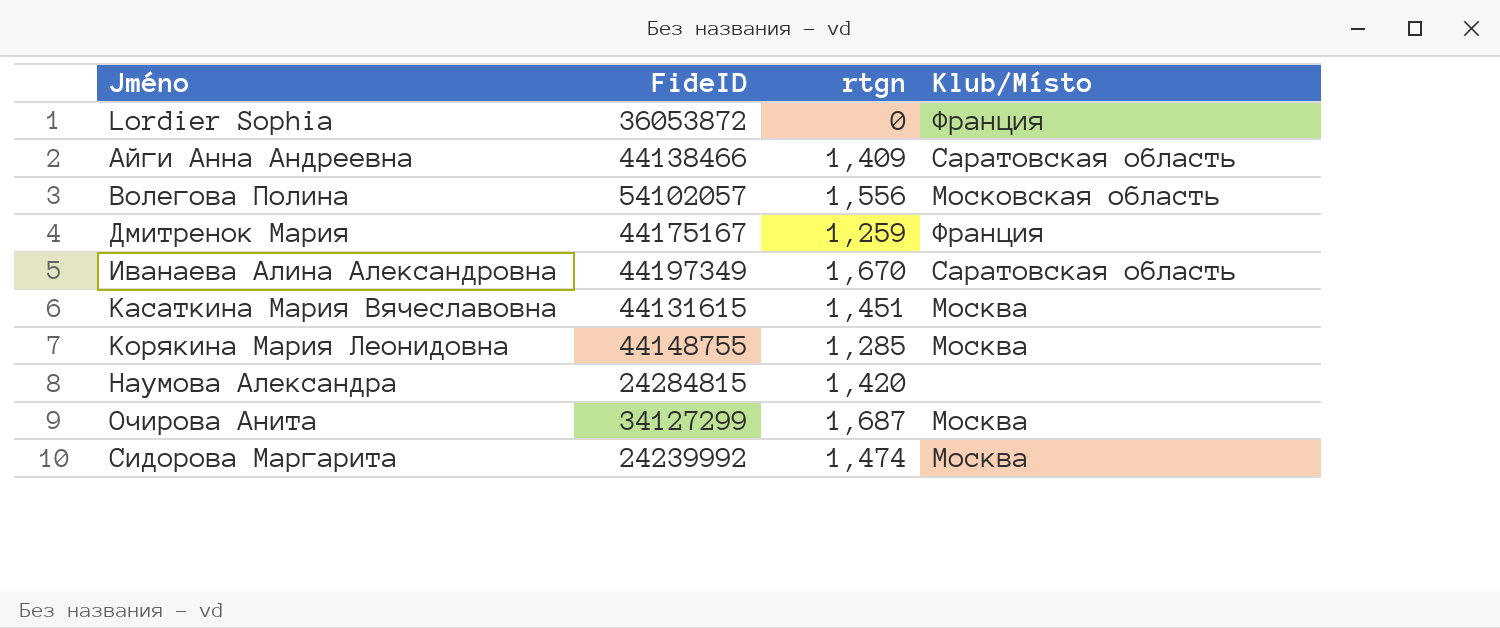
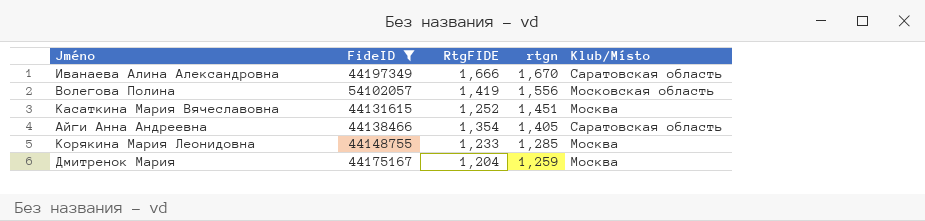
filter: none -> FideID >= 44131615
row order: Jméno ascending -> rtgn descending
column RtgFIDE | position: none -> 3
Айги Анна Андреевна | rtgn: 1,409 -> 1,405
Дмитренок Мария | Klub/Místo: Франция -> Москва

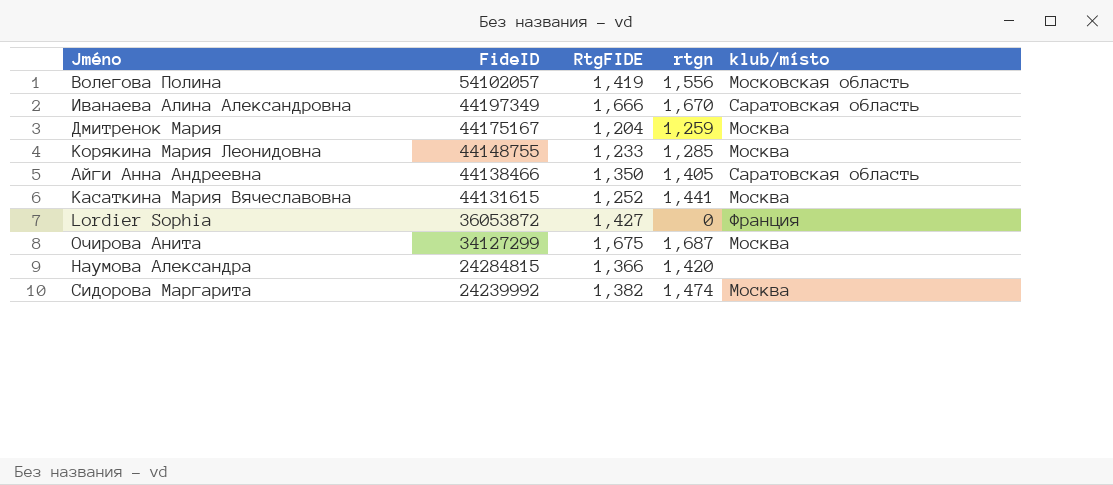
filter: FideID >= 44131615 -> none
row order: rtgn descending -> FideID descending
column name: Klub/Místo -> klub/místo
Айги Анна Андреевна | RtgFIDE: 1,354 -> 1,350
Касаткина Мария Вячеславовна | rtgn: 1,451 -> 1,441

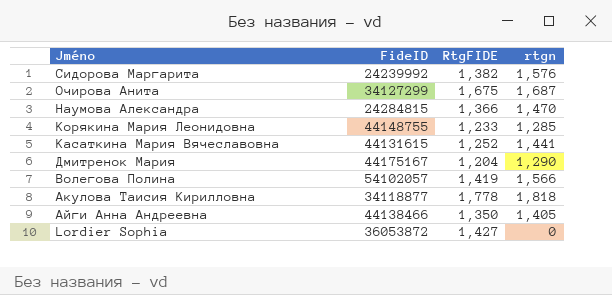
row order: FideID descending -> Jméno descending
column klub/místo | position: 5 -> none
row Иванаева Алина Александровна: 44197349 | 1,666 | 1,670 | Саратовская область -> none
Сидорова Маргарита | rtgn: 1,474 -> 1,576
Наумова Александра | rtgn: 1,420 -> 1,470
Дмитренок Мария | rtgn: 1,259 -> 1,290
Волегова Полина | rtgn: 1,556 -> 1,566
row Акулова Таисия Кирилловна: none -> 34118877 | 1,778 | 1,818

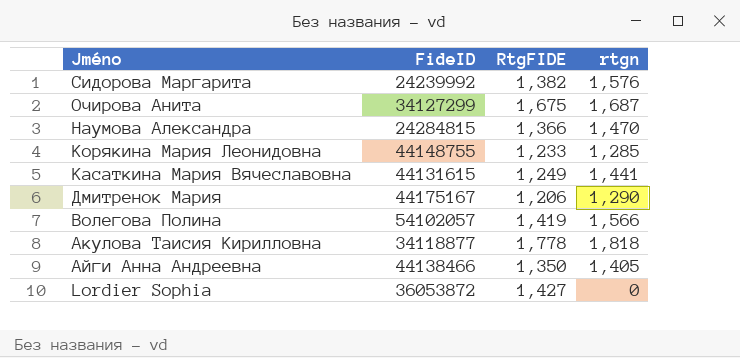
Касаткина Мария Вячеславовна | RtgFIDE: 1,252 -> 1,249
Дмитренок Мария | RtgFIDE: 1,204 -> 1,206

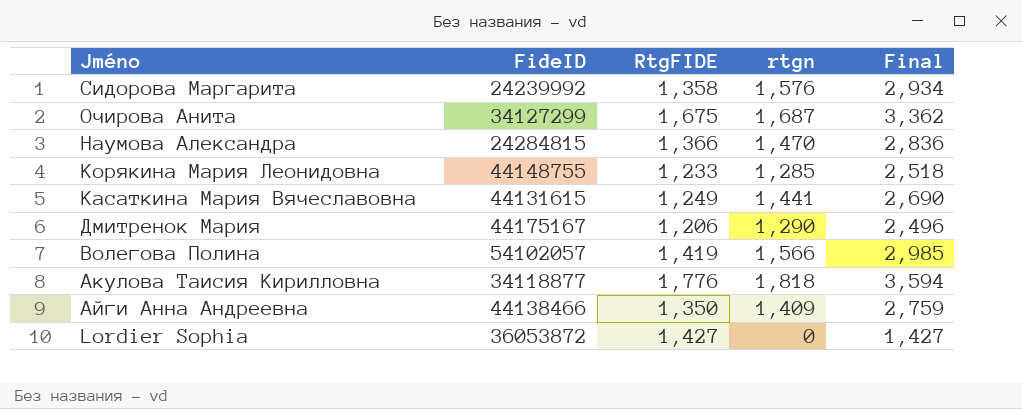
column Final | formula: none -> [RtgFIDE] + [rtgn]
Сидорова Маргарита | RtgFIDE: 1,382 -> 1,358
Акулова Таисия Кирилловна | RtgFIDE: 1,778 -> 1,776
Айги Анна Андреевна | rtgn: 1,405 -> 1,409

